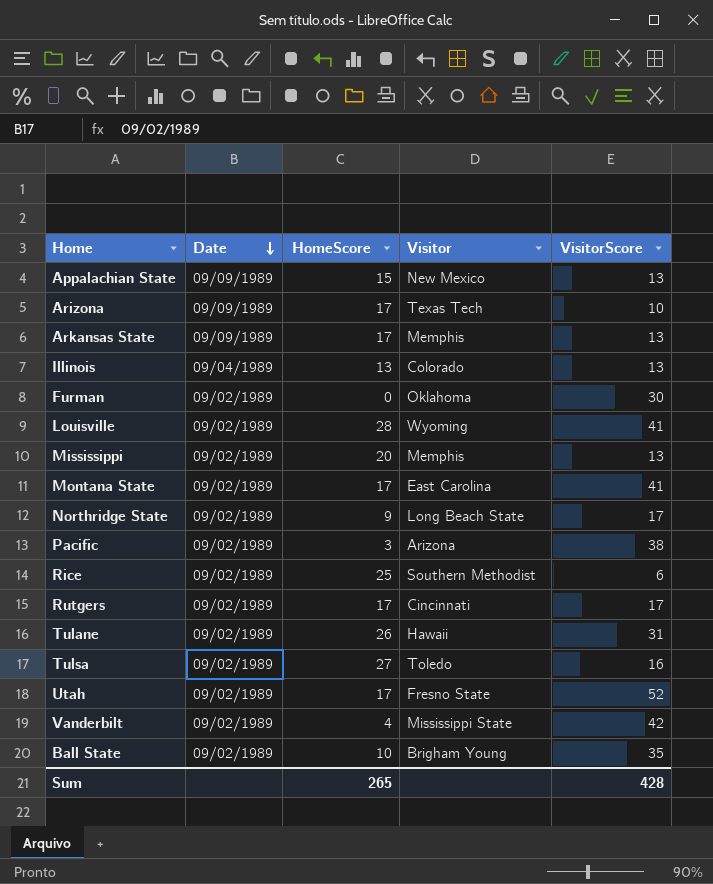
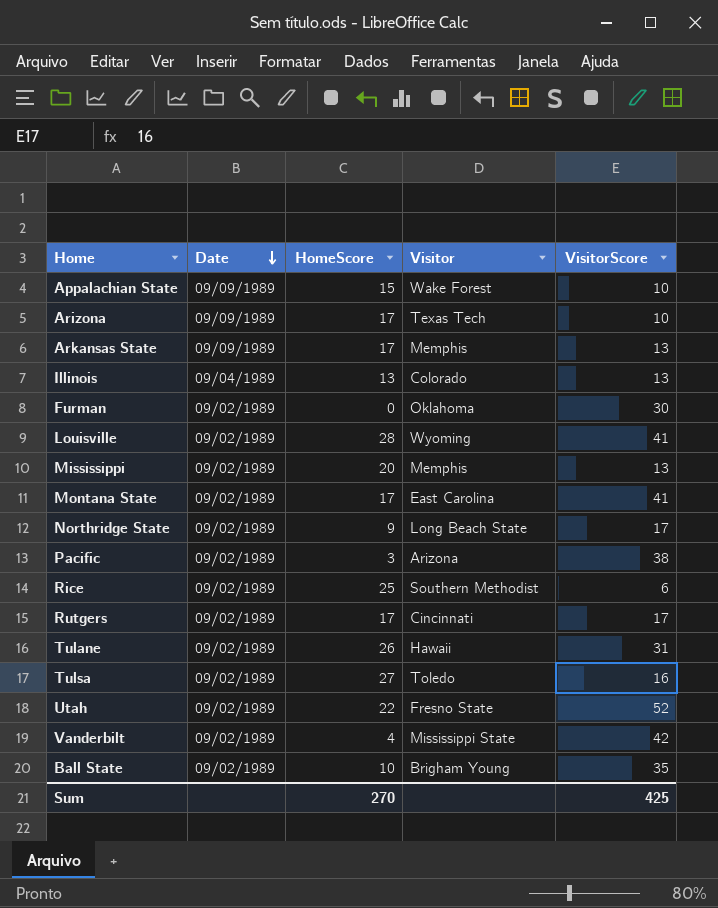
Appalachian State | Visitor: New Mexico -> Wake Forest
Appalachian State | VisitorScore: 13 -> 10
Utah | HomeScore: 17 -> 22
Sum | HomeScore: 265 -> 270
Sum | VisitorScore: 428 -> 425

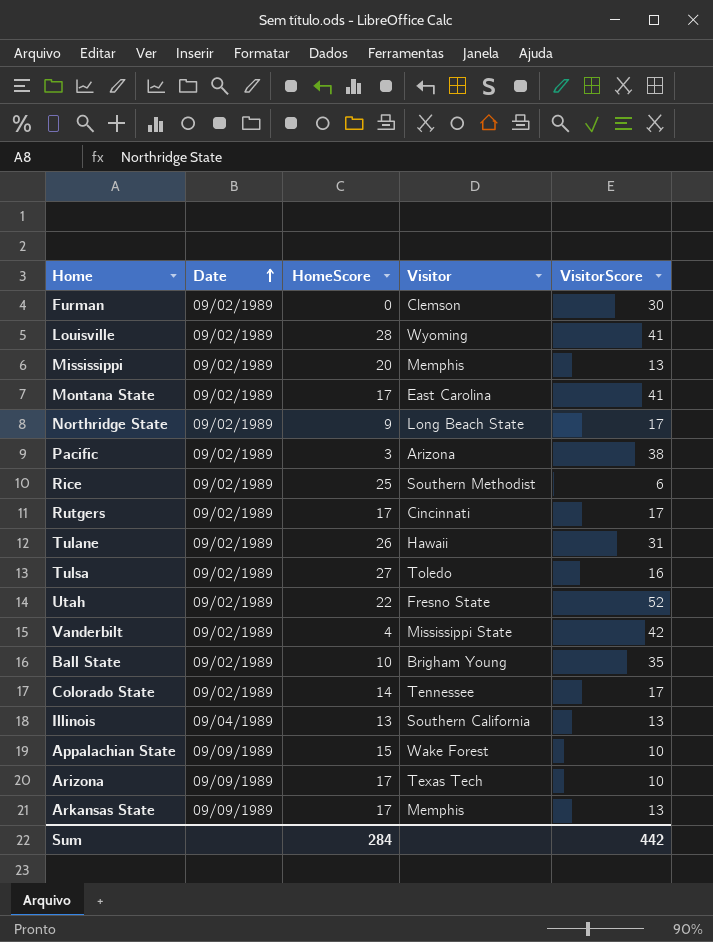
row order: Date descending -> Date ascending
Furman | Visitor: Oklahoma -> Clemson
row Colorado State: none -> 09/02/1989 | 14 | Tennessee | 17
Illinois | Visitor: Colorado -> Southern California
Sum | HomeScore: 270 -> 284
Sum | VisitorScore: 425 -> 442

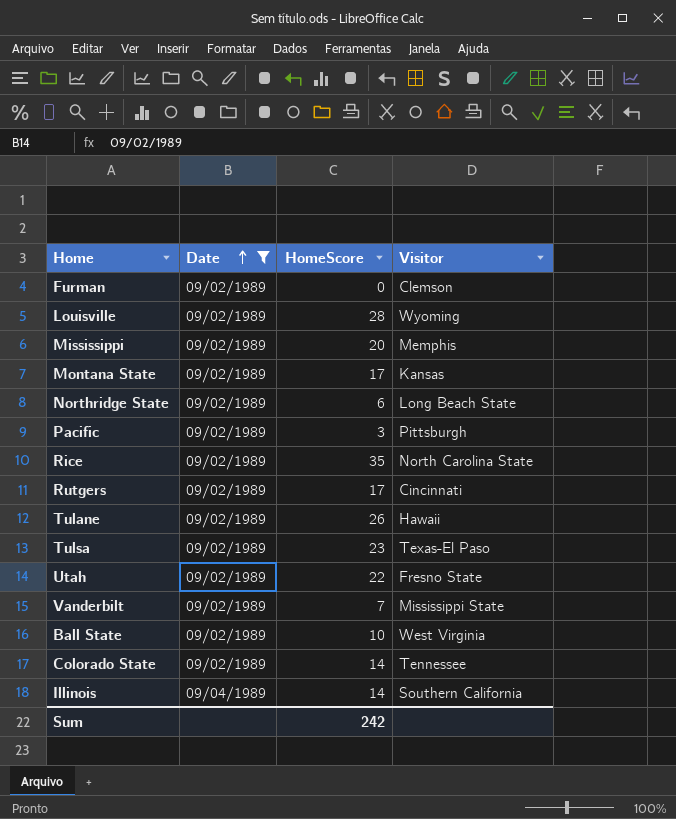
filter: none -> Date != 09/09/1989
column VisitorScore | position: 5 -> none
Montana State | Visitor: East Carolina -> Kansas
Northridge State | HomeScore: 9 -> 6
Pacific | Visitor: Arizona -> Pittsburgh
Rice | HomeScore: 25 -> 35
Rice | Visitor: Southern Methodist -> North Carolina State
Tulsa | HomeScore: 27 -> 23
Tulsa | Visitor: Toledo -> Texas-El Paso
Vanderbilt | HomeScore: 4 -> 7
Ball State | Visitor: Brigham Young -> West Virginia
Illinois | HomeScore: 13 -> 14
Sum | HomeScore: 284 -> 242

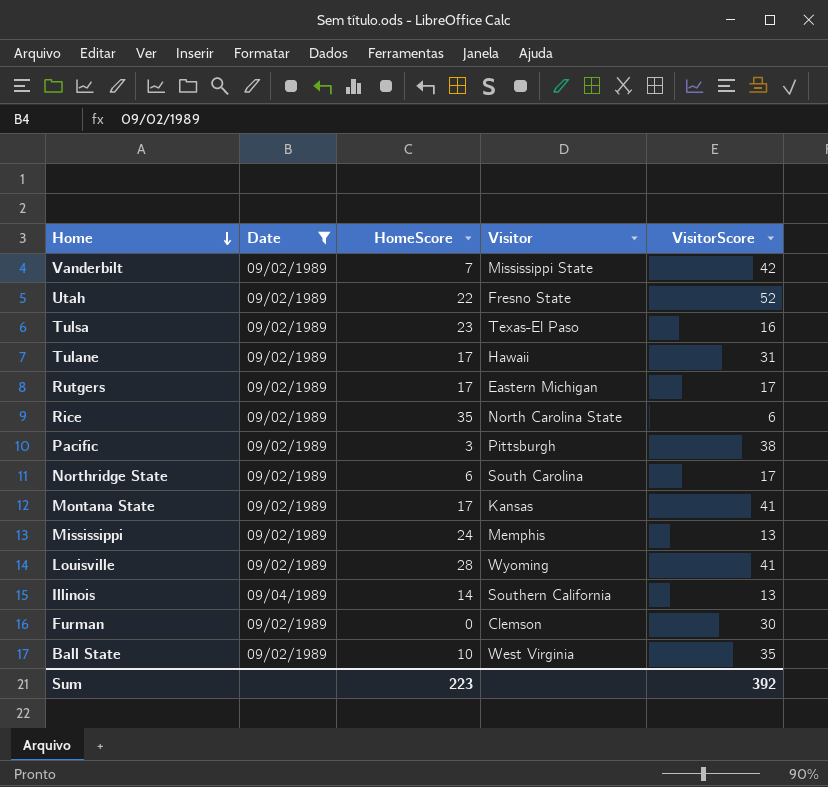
row order: Date ascending -> Home descending
column VisitorScore | position: none -> 5
row Colorado State: 09/02/1989 | 14 | Tennessee -> none
Tulane | HomeScore: 26 -> 17
Rutgers | Visitor: Cincinnati -> Eastern Michigan
Northridge State | Visitor: Long Beach State -> South Carolina
Mississippi | HomeScore: 20 -> 24
Sum | HomeScore: 242 -> 223

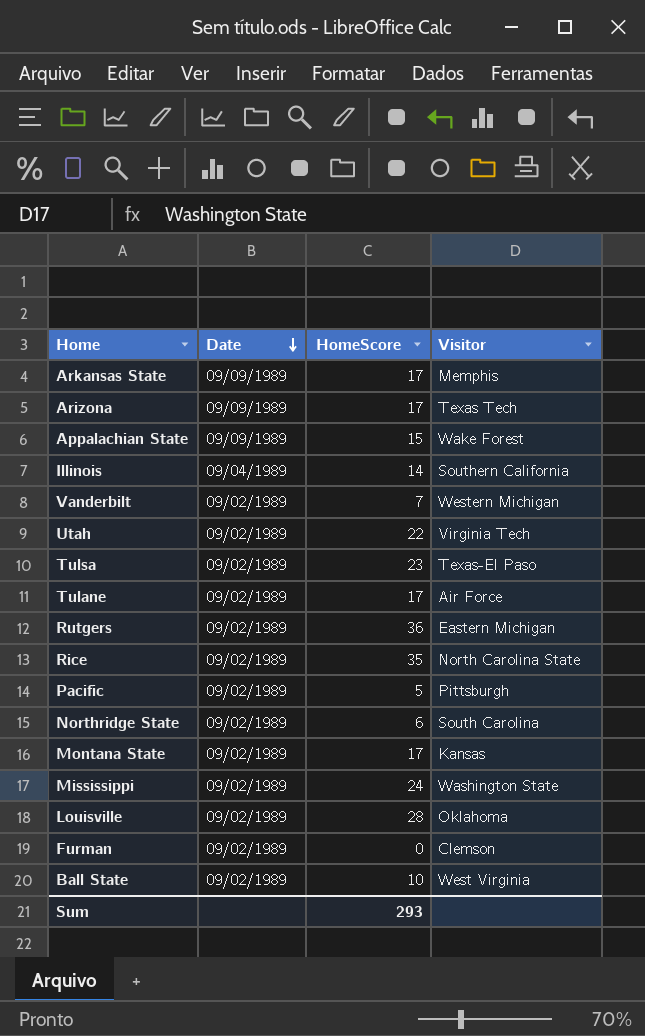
filter: Date != 09/09/1989 -> none
row order: Home descending -> Date descending
column VisitorScore | position: 5 -> none
Vanderbilt | Visitor: Mississippi State -> Western Michigan
Utah | Visitor: Fresno State -> Virginia Tech
Tulane | Visitor: Hawaii -> Air Force
Rutgers | HomeScore: 17 -> 36
Pacific | HomeScore: 3 -> 5
Mississippi | Visitor: Memphis -> Washington State
Louisville | Visitor: Wyoming -> Oklahoma
Sum | HomeScore: 223 -> 293

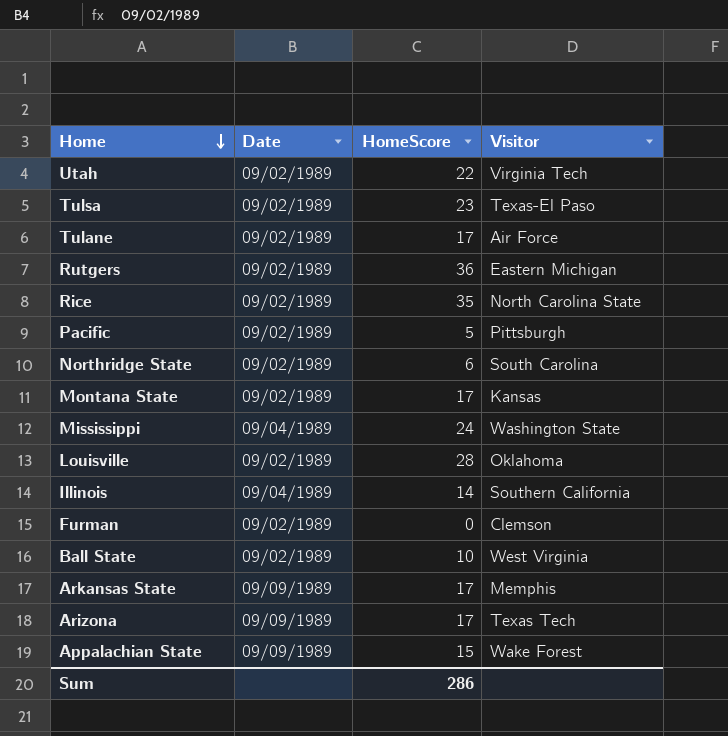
row order: Date descending -> Home descending
row Vanderbilt: 09/02/1989 | 7 | Western Michigan -> none
Mississippi | Date: 09/02/1989 -> 09/04/1989
Sum | HomeScore: 293 -> 286

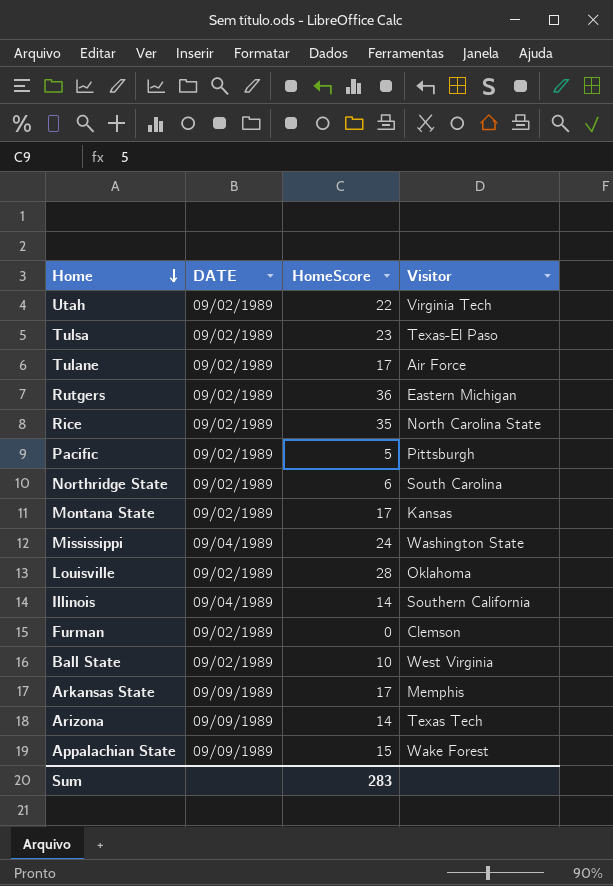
column name: Date -> DATE
Arizona | HomeScore: 17 -> 14
Sum | HomeScore: 286 -> 283

